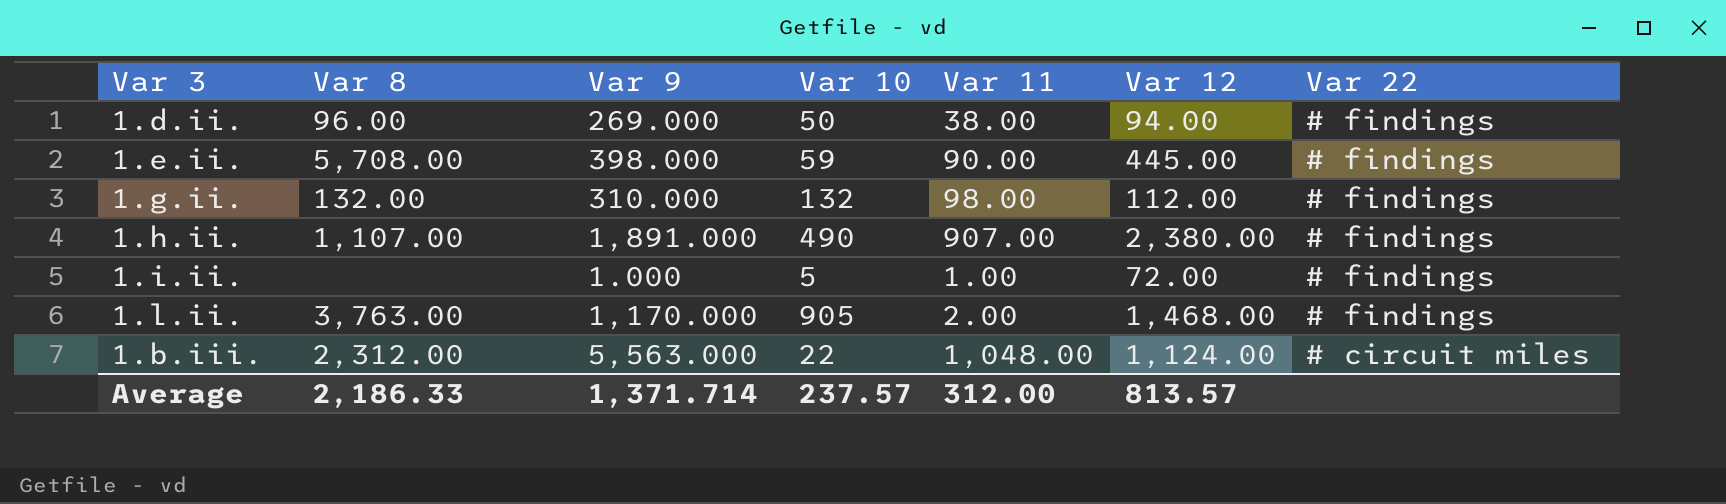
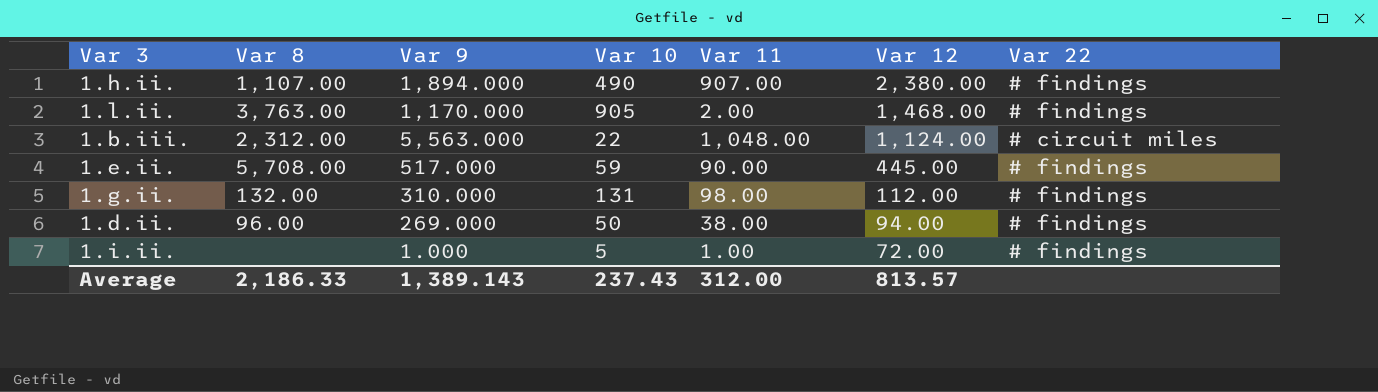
row order: Var 22 descending -> Var 12 descending
1.h.ii. | Var 9: 1,891.000 -> 1,894.000
1.e.ii. | Var 9: 398.000 -> 517.000
1.g.ii. | Var 10: 132 -> 131
Average | Var 9: 1,371.714 -> 1,389.143
Average | Var 10: 237.57 -> 237.43

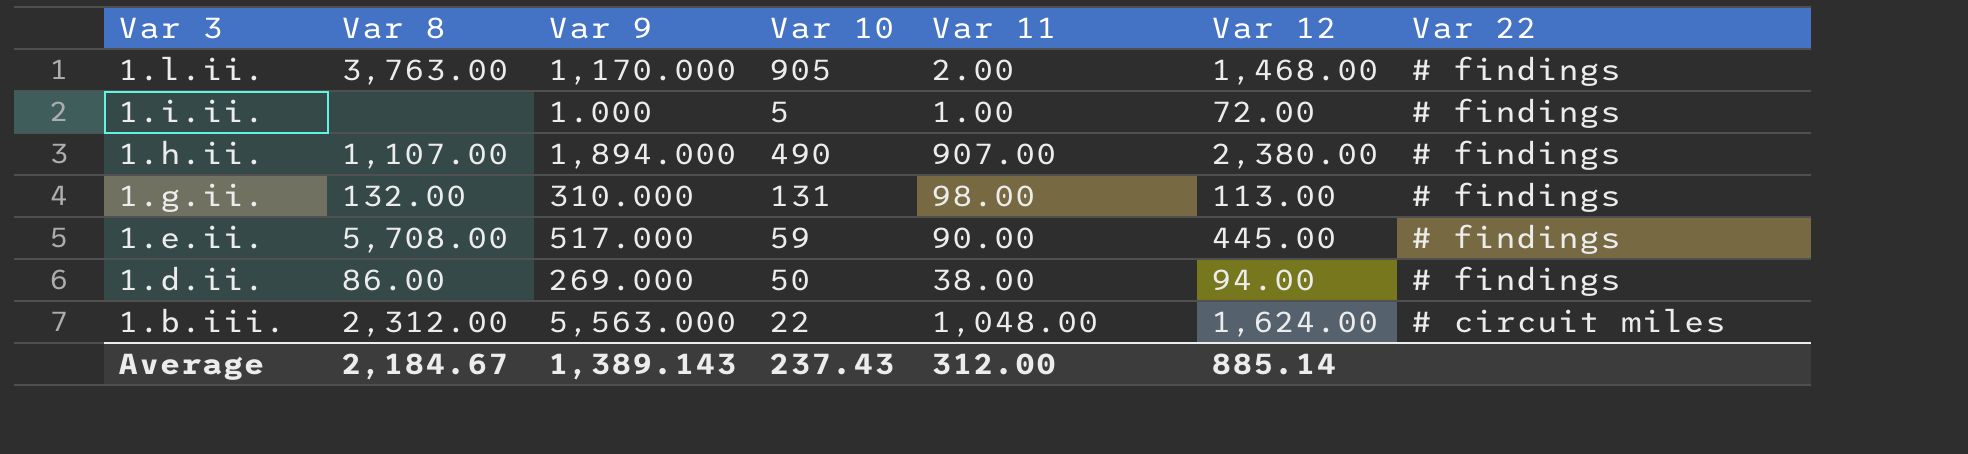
row order: Var 12 descending -> Var 3 descending
1.g.ii. | Var 12: 112.00 -> 113.00
1.d.ii. | Var 8: 96.00 -> 86.00
1.b.iii. | Var 12: 1,124.00 -> 1,624.00
Average | Var 8: 2,186.33 -> 2,184.67
Average | Var 12: 813.57 -> 885.14

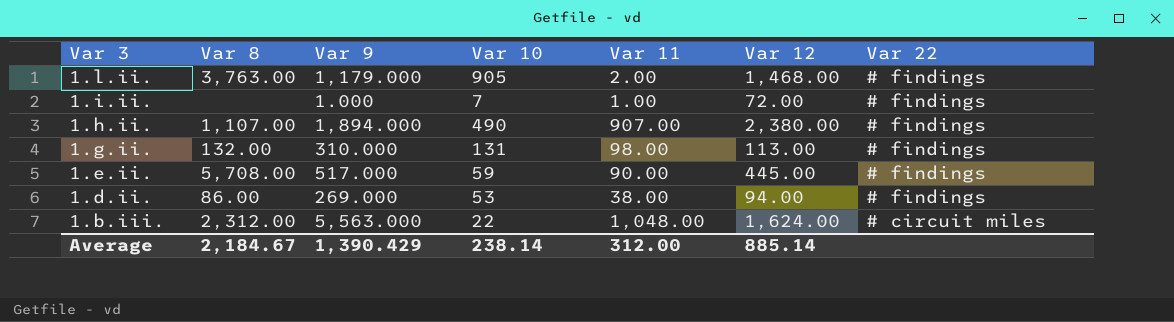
1.l.ii. | Var 9: 1,170.000 -> 1,179.000
1.i.ii. | Var 10: 5 -> 7
1.d.ii. | Var 10: 50 -> 53
Average | Var 9: 1,389.143 -> 1,390.429
Average | Var 10: 237.43 -> 238.14

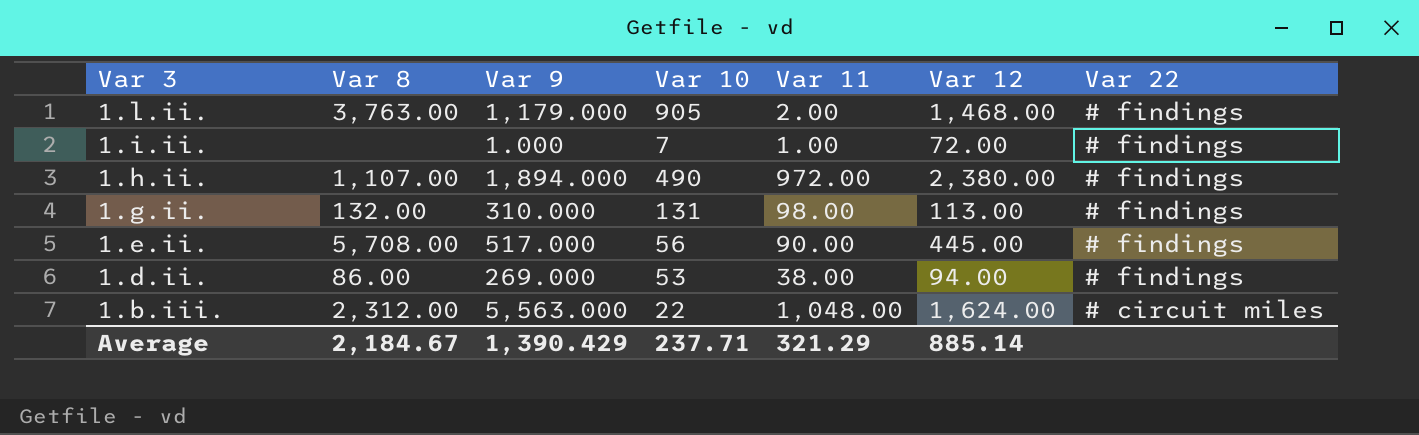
1.h.ii. | Var 11: 907.00 -> 972.00
1.e.ii. | Var 10: 59 -> 56
Average | Var 10: 238.14 -> 237.71
Average | Var 11: 312.00 -> 321.29

